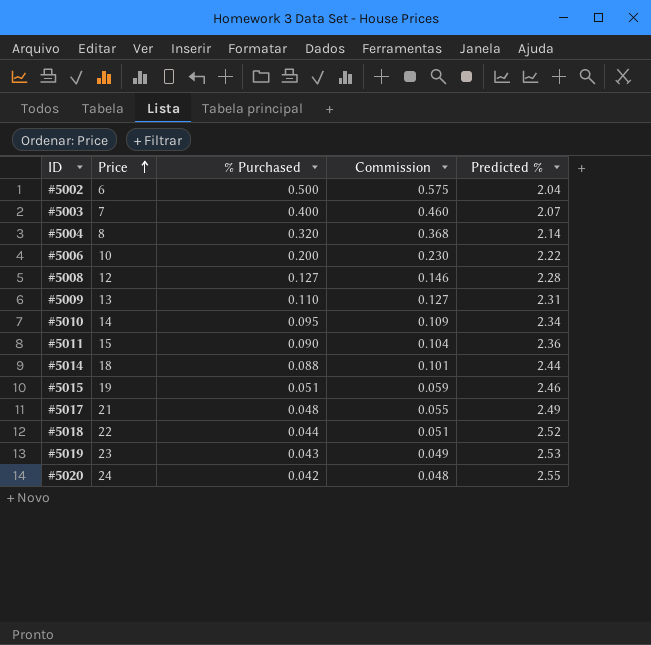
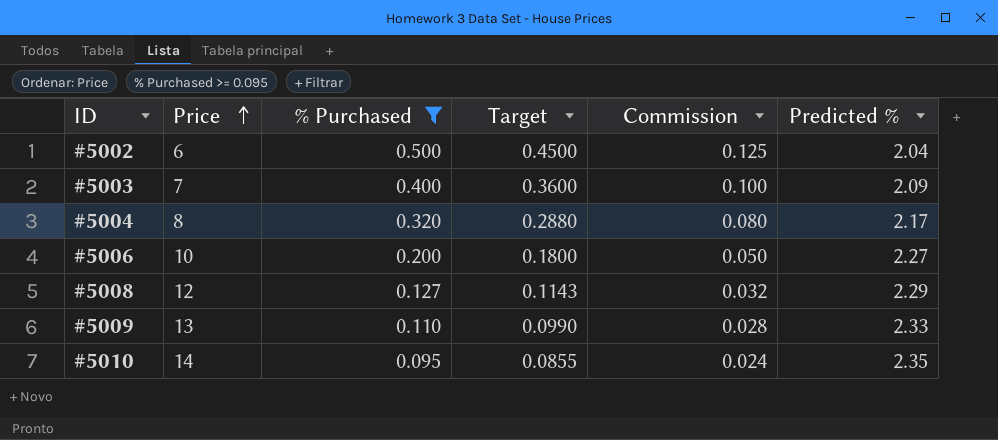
filter: none -> % Purchased >= 0.095
column Target | formula: none -> [% Purchased] * 0.9
column Commission | formula: [% Purchased] * 1.15 -> [% Purchased] * 0.25
#5003 | Predicted %: 2.07 -> 2.09
#5004 | Predicted %: 2.14 -> 2.17
#5006 | Predicted %: 2.22 -> 2.27
#5008 | Predicted %: 2.28 -> 2.29
#5009 | Predicted %: 2.31 -> 2.33
#5010 | Predicted %: 2.34 -> 2.35

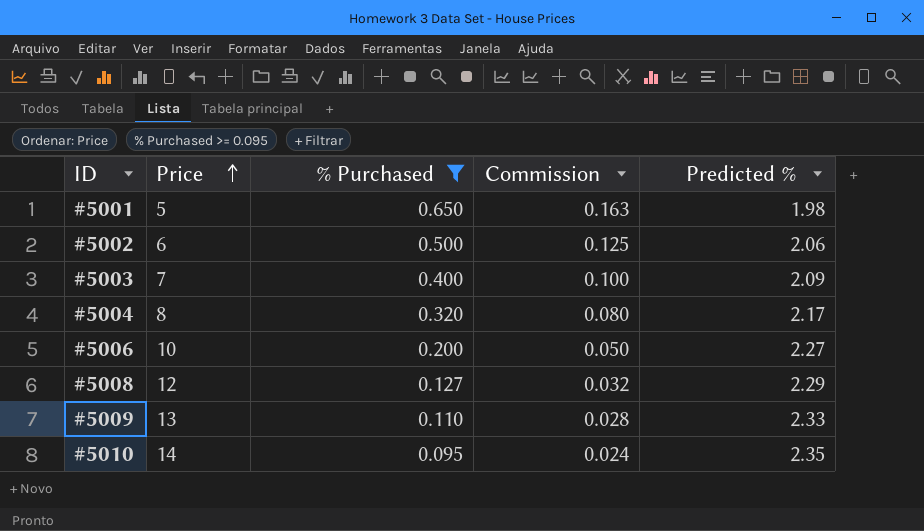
column Target | formula: [% Purchased] * 0.9 -> none
row #5001: none -> 5 | 0.650 | 0.163 | 1.98
#5002 | Predicted %: 2.04 -> 2.06

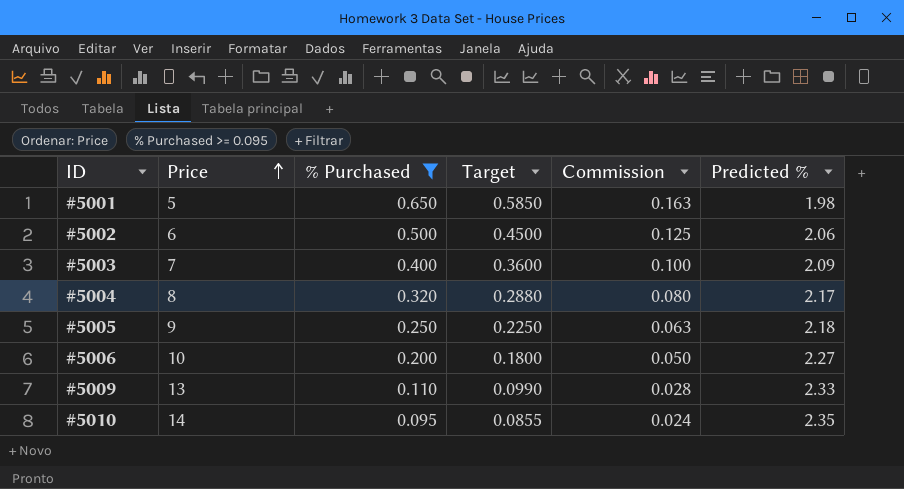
column Target | formula: none -> [% Purchased] * 0.9
row #5008: 12 | 0.127 | 0.032 | 2.29 -> none
row #5005: none -> 9 | 0.250 | 0.2250 | 0.063 | 2.18

